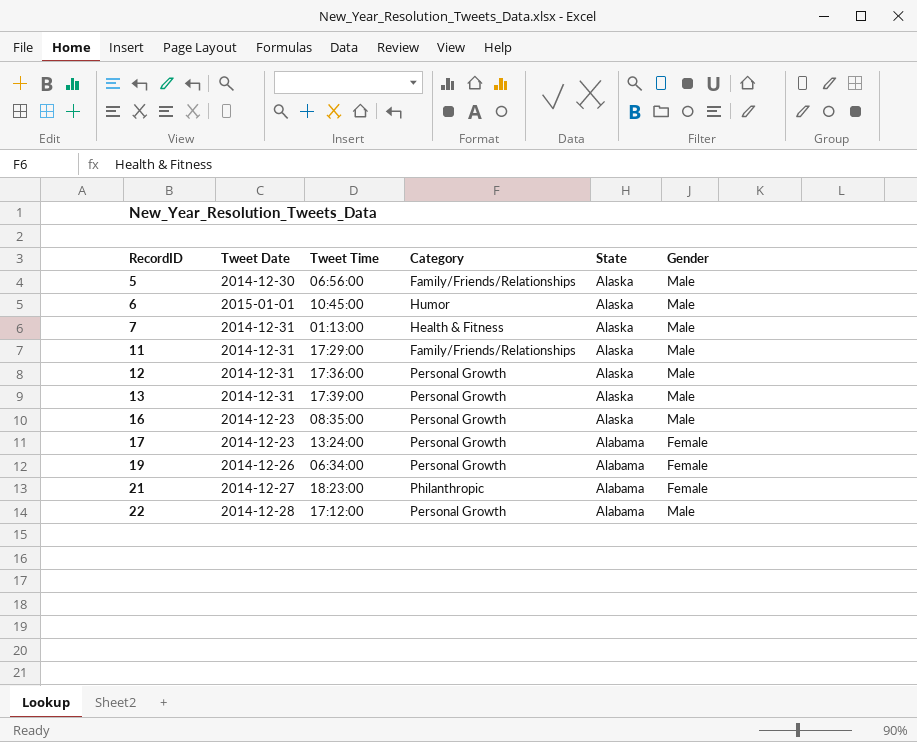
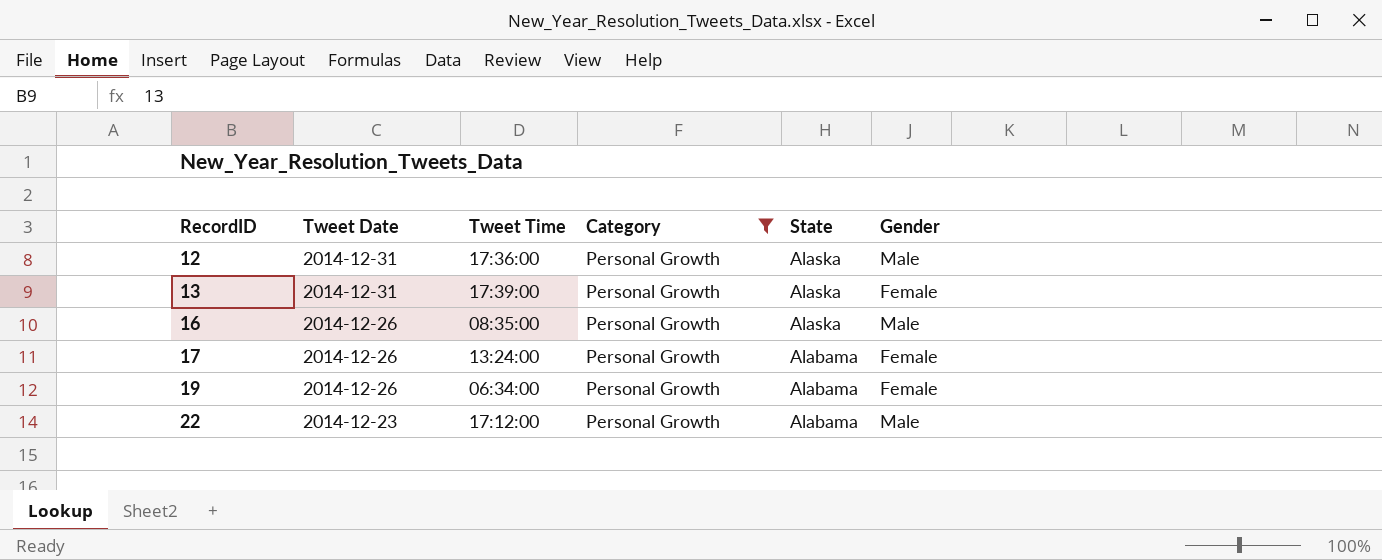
filter: none -> Category = Personal Growth
13 | Gender: Male -> Female
16 | Tweet Date: 2014-12-23 -> 2014-12-26
17 | Tweet Date: 2014-12-23 -> 2014-12-26
22 | Tweet Date: 2014-12-28 -> 2014-12-23

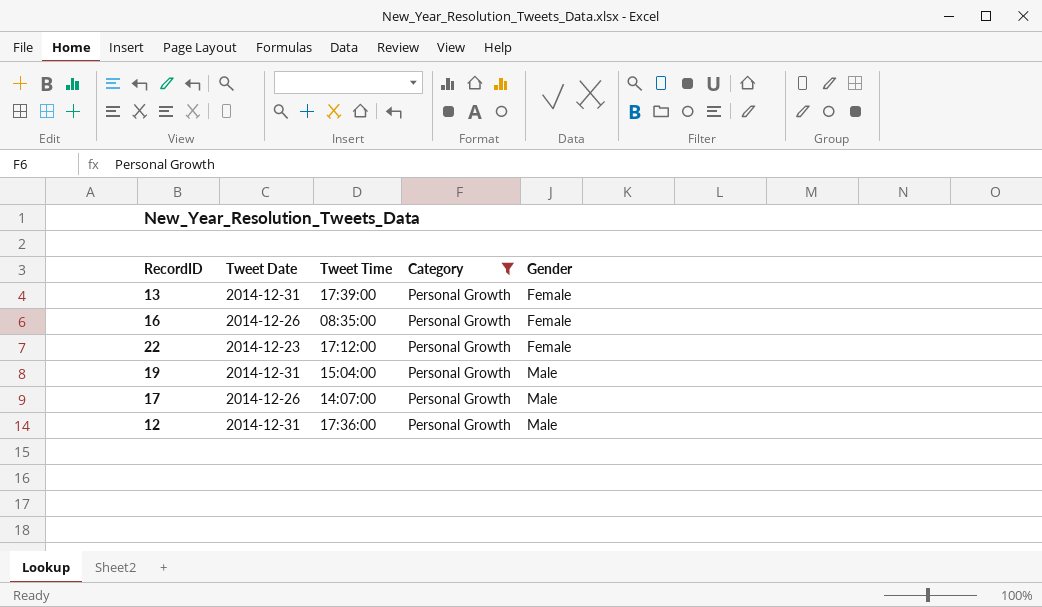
row order: RecordID ascending -> Gender ascending
column State | position: 5 -> none
16 | Gender: Male -> Female
22 | Gender: Male -> Female
19 | Tweet Date: 2014-12-26 -> 2014-12-31
19 | Tweet Time: 06:34:00 -> 15:04:00
19 | Gender: Female -> Male
17 | Tweet Time: 13:24:00 -> 14:07:00
17 | Gender: Female -> Male

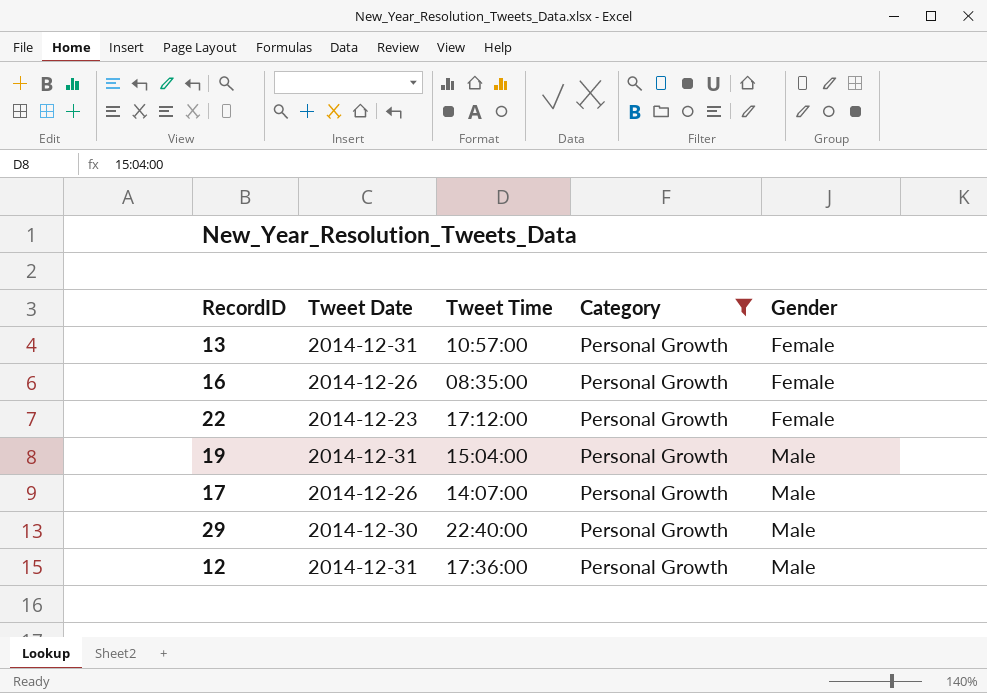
13 | Tweet Time: 17:39:00 -> 10:57:00
row 29: none -> 2014-12-30 | 22:40:00 | Personal Growth | Male

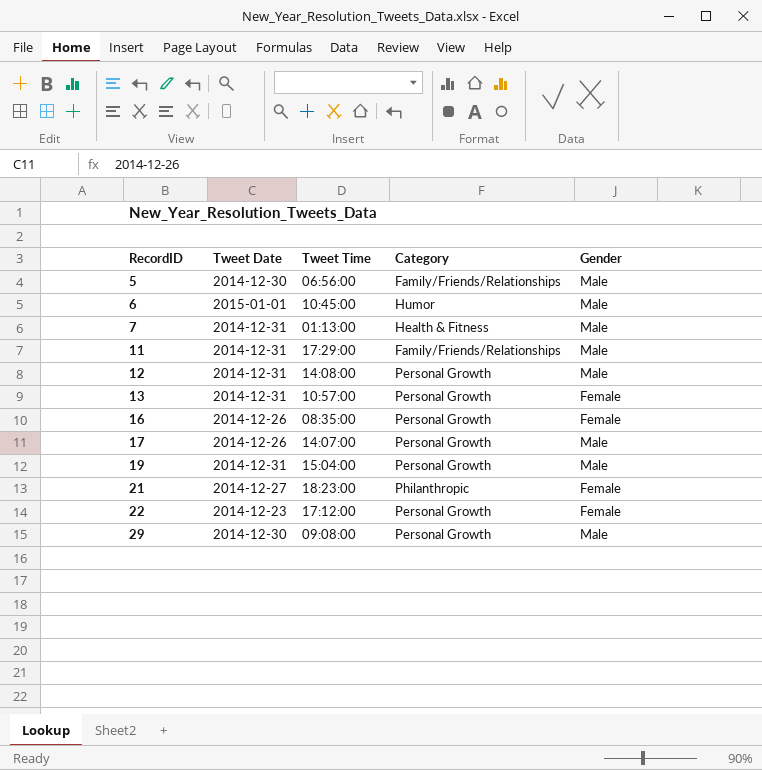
filter: Category = Personal Growth -> none
row order: Gender ascending -> RecordID ascending
12 | Tweet Time: 17:36:00 -> 14:08:00
29 | Tweet Time: 22:40:00 -> 09:08:00

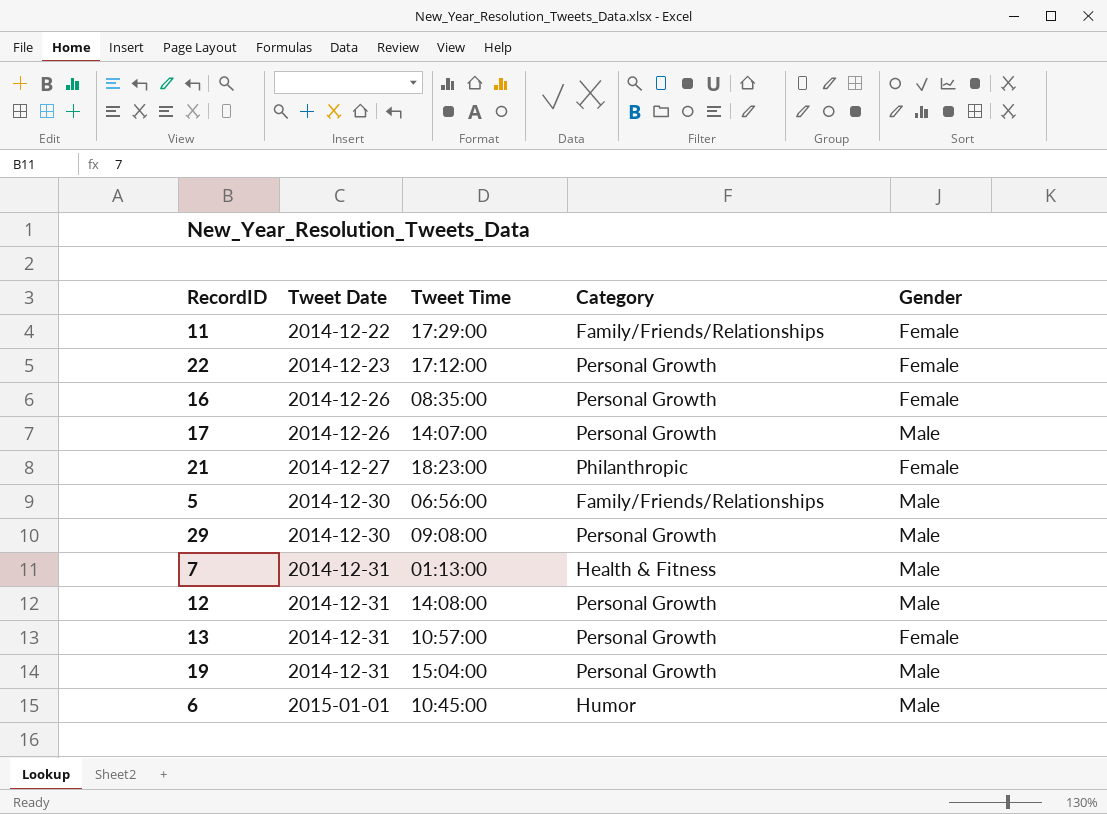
row order: RecordID ascending -> Tweet Date ascending
11 | Tweet Date: 2014-12-31 -> 2014-12-22
11 | Gender: Male -> Female

